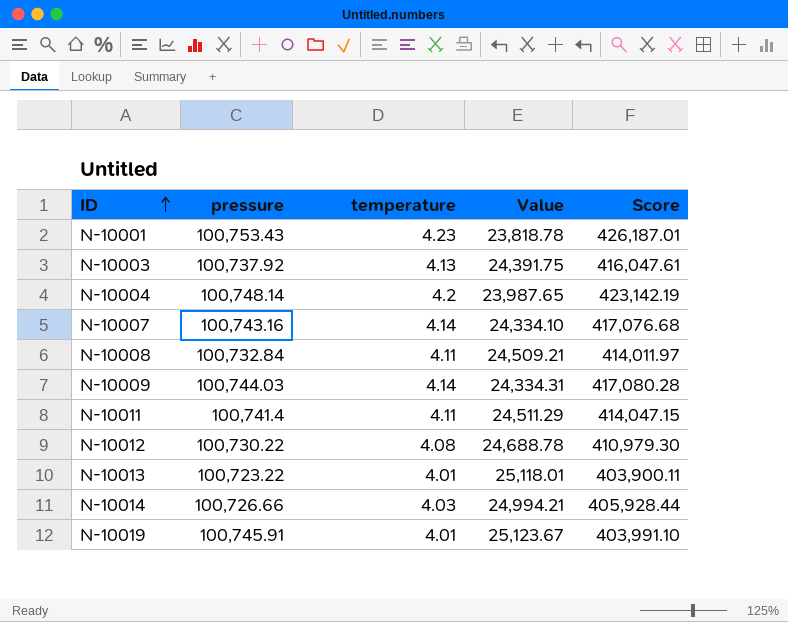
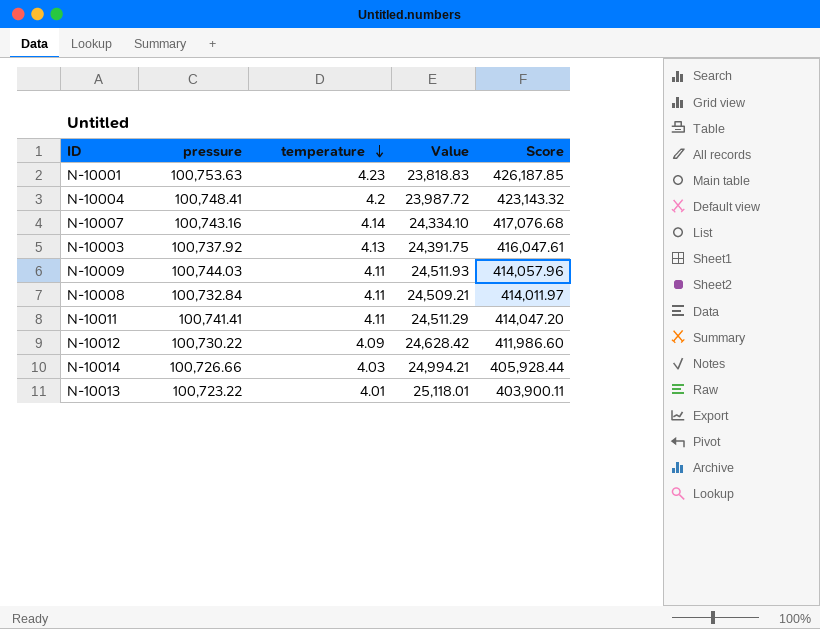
row order: ID ascending -> temperature descending
row N-10019: 100,745.91 | 4.01 | 25,123.67 | 403,991.10 -> none
N-10001 | pressure: 100,753.43 -> 100,753.63
N-10001 | Value: 23,818.78 -> 23,818.83
N-10001 | Score: 426,187.01 -> 426,187.85
N-10004 | pressure: 100,748.14 -> 100,748.41
N-10004 | Value: 23,987.65 -> 23,987.72
N-10004 | Score: 423,142.19 -> 423,143.32
N-10009 | temperature: 4.14 -> 4.11
N-10009 | Value: 24,334.31 -> 24,511.93
N-10009 | Score: 417,080.28 -> 414,057.96
N-10011 | pressure: 100,741.4 -> 100,741.41
N-10011 | Score: 414,047.15 -> 414,047.20
N-10012 | temperature: 4.08 -> 4.09
N-10012 | Value: 24,688.78 -> 24,628.42
N-10012 | Score: 410,979.30 -> 411,986.60

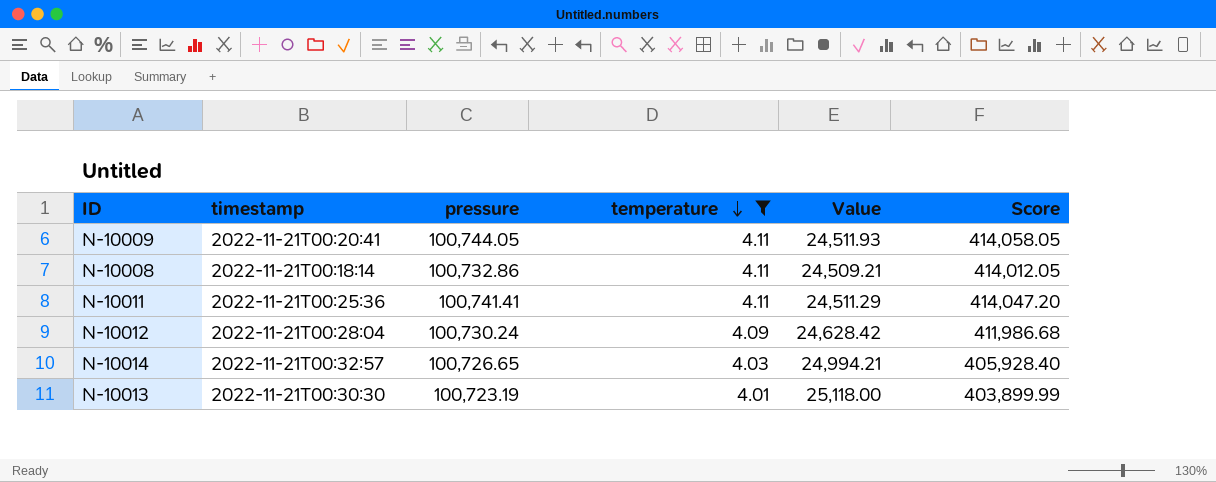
filter: none -> temperature <= 4.11
column timestamp | position: none -> 2
N-10009 | pressure: 100,744.03 -> 100,744.05
N-10009 | Score: 414,057.96 -> 414,058.05
N-10008 | pressure: 100,732.84 -> 100,732.86
N-10008 | Score: 414,011.97 -> 414,012.05
N-10012 | pressure: 100,730.22 -> 100,730.24
N-10012 | Score: 411,986.60 -> 411,986.68
N-10014 | pressure: 100,726.66 -> 100,726.65
N-10014 | Score: 405,928.44 -> 405,928.40
N-10013 | pressure: 100,723.22 -> 100,723.19
N-10013 | Value: 25,118.01 -> 25,118.00
N-10013 | Score: 403,900.11 -> 403,899.99

